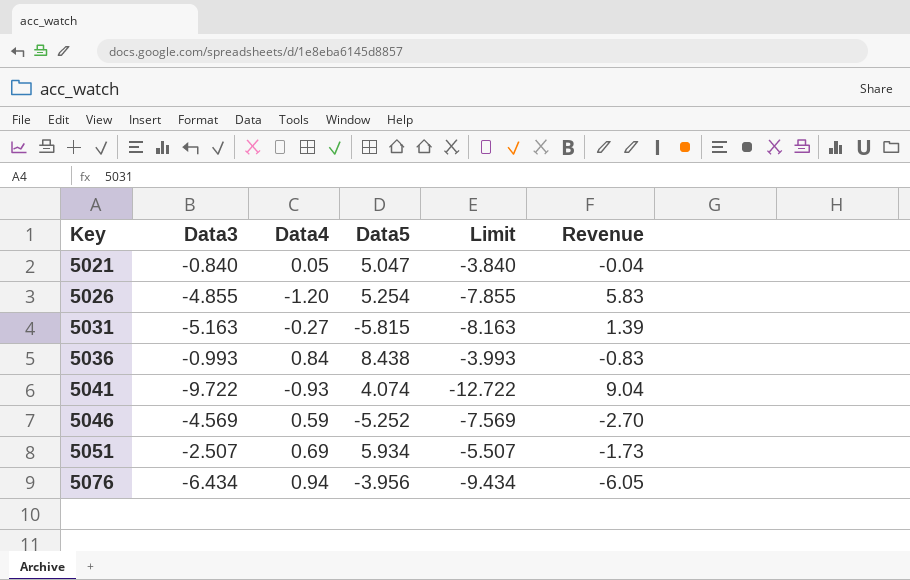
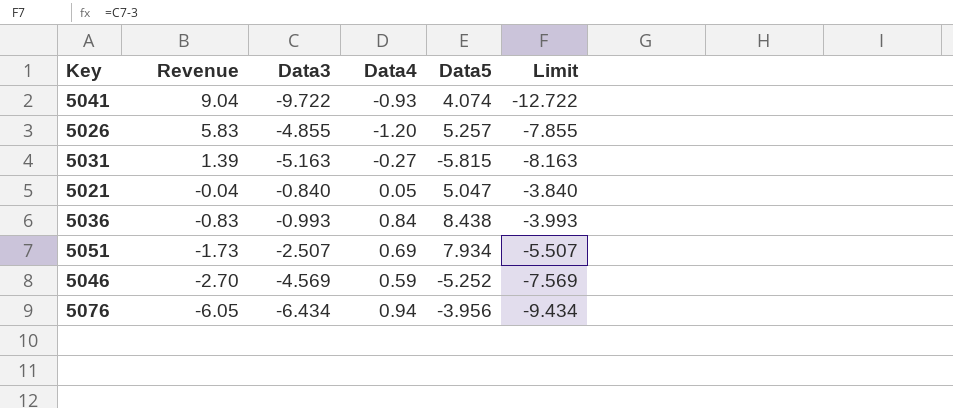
row order: Key ascending -> Revenue descending
column Revenue | position: 6 -> 2
5026 | Data5: 5.254 -> 5.257
5051 | Data5: 5.934 -> 7.934

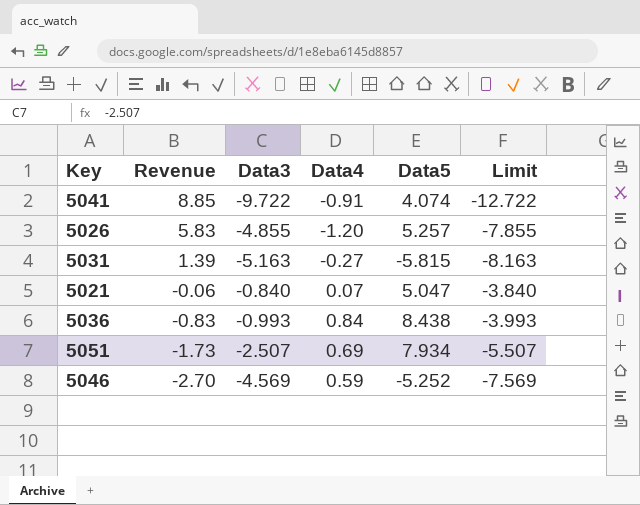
row 5076: -6.05 | -6.434 | 0.94 | -3.956 | -9.434 -> none
5041 | Revenue: 9.04 -> 8.85
5041 | Data4: -0.93 -> -0.91
5021 | Revenue: -0.04 -> -0.06
5021 | Data4: 0.05 -> 0.07

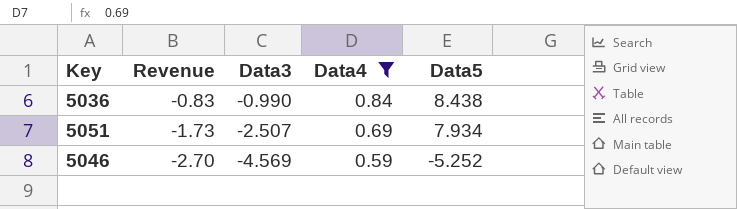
filter: none -> Data4 >= 0.59
column Limit | formula: [Data3] - 3 -> none
5036 | Data3: -0.993 -> -0.990

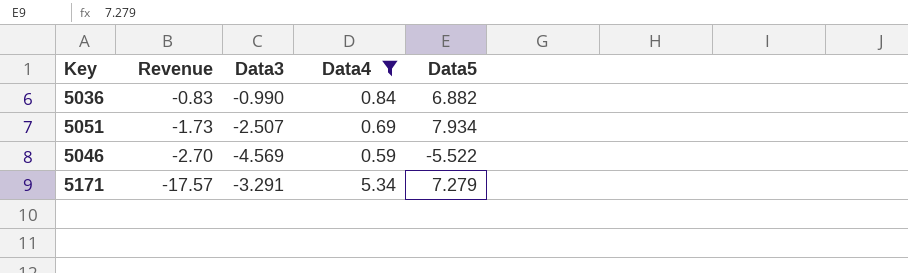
5036 | Data5: 8.438 -> 6.882
5046 | Data5: -5.252 -> -5.522
row 5171: none -> -17.57 | -3.291 | 5.34 | 7.279

